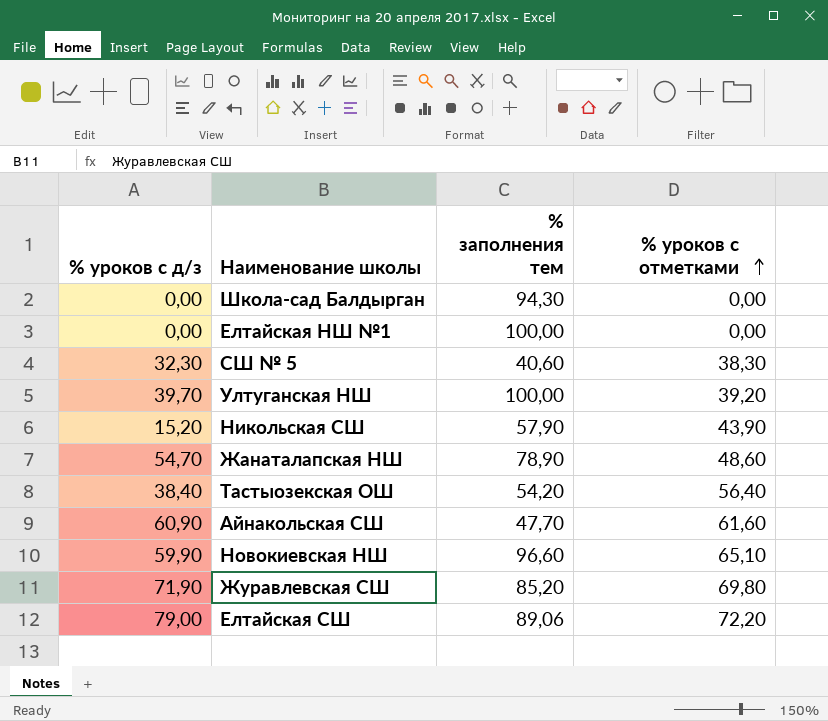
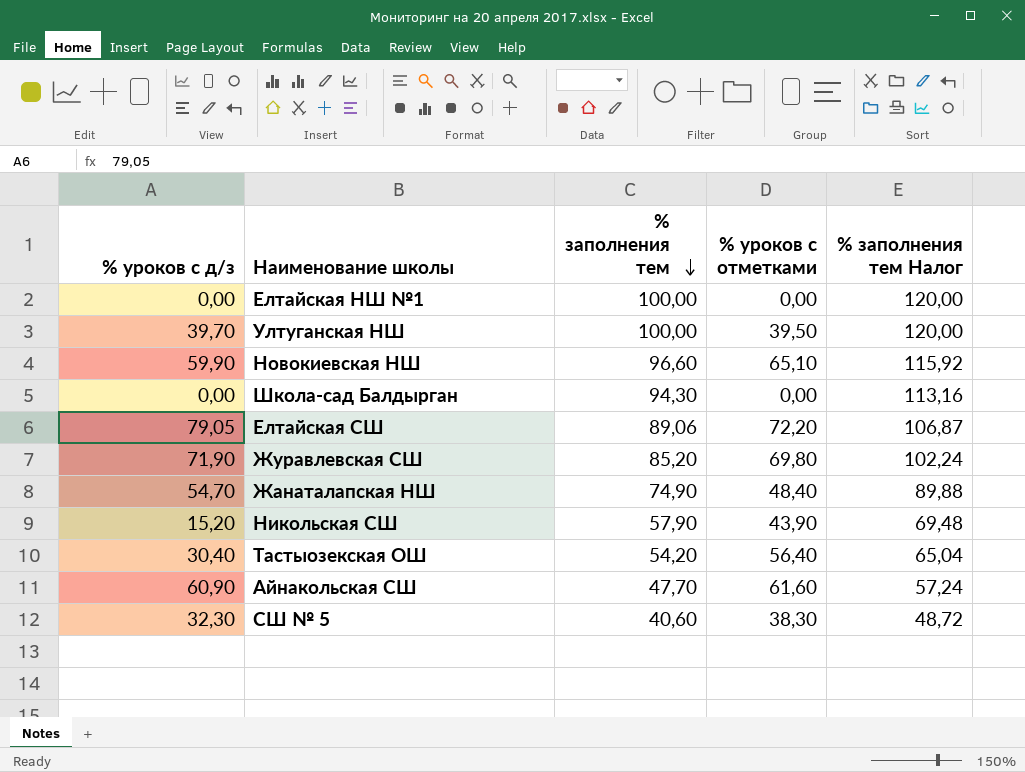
row order: % уроков с отметками ascending -> % заполнения тем descending
column % заполнения тем Налог | formula: none -> [% заполнения тем] * 1,2
Ултуганская НШ | % уроков с отметками: 39,20 -> 39,50
Елтайская СШ | % уроков с д/з: 79,00 -> 79,05
Жанаталапская НШ | % заполнения тем: 78,90 -> 74,90
Жанаталапская НШ | % уроков с отметками: 48,60 -> 48,40
Тастыозекская ОШ | % уроков с д/з: 38,40 -> 30,40

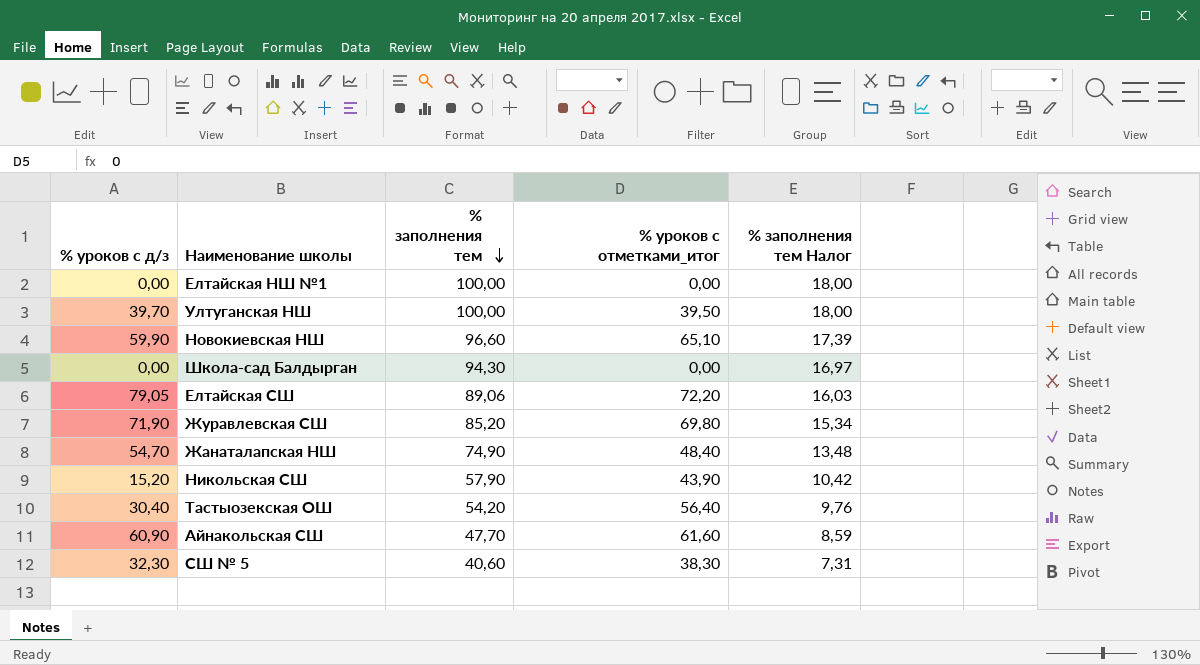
column name: % уроков с отметками -> % уроков с отметками_итог
column % заполнения тем Налог | formula: [% заполнения тем] * 1,2 -> [% заполнения тем] * 0,18

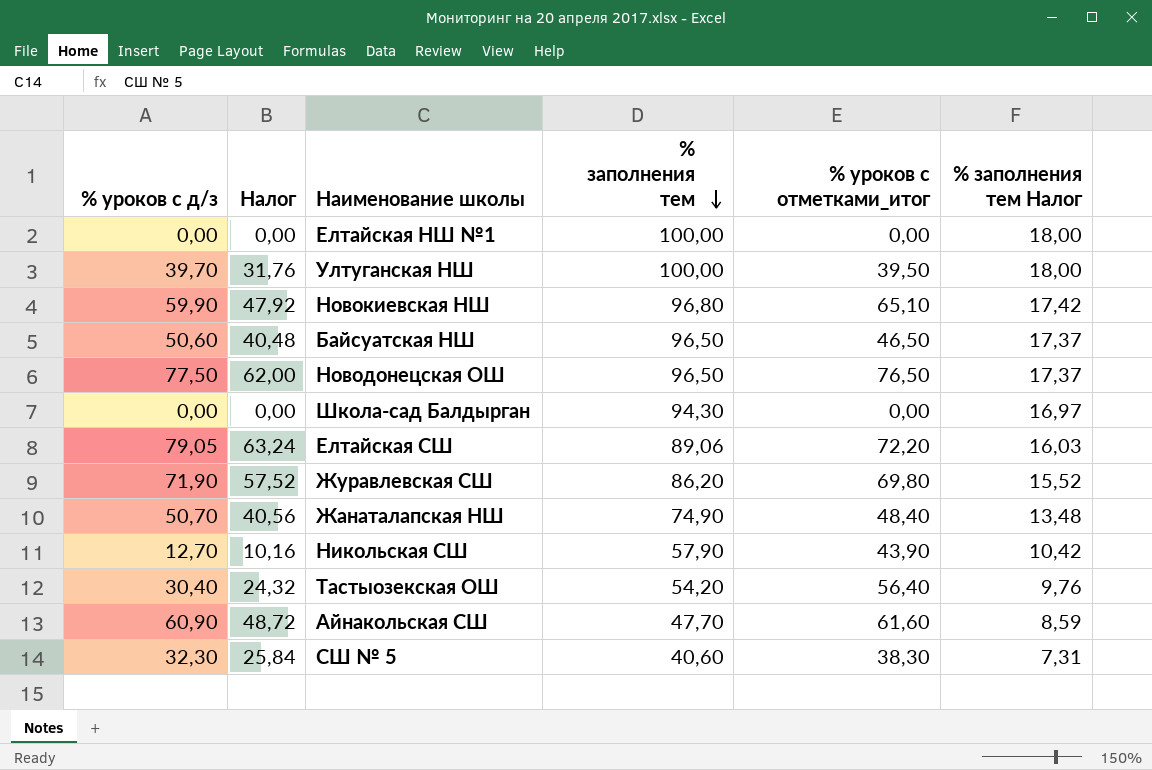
column Налог | formula: none -> [% уроков с д/з] * 0,8
Новокиевская НШ | % заполнения тем: 96,60 -> 96,80
Новокиевская НШ | % заполнения тем Налог: 17,39 -> 17,42
row Байсуатская НШ: none -> 50,60 | 40,48 | 96,50 | 46,50 | 17,37
row Новодонецская ОШ: none -> 77,50 | 62,00 | 96,50 | 76,50 | 17,37
Журавлевская СШ | % заполнения тем: 85,20 -> 86,20
Журавлевская СШ | % заполнения тем Налог: 15,34 -> 15,52
Жанаталапская НШ | % уроков с д/з: 54,70 -> 50,70
Никольская СШ | % уроков с д/з: 15,20 -> 12,70

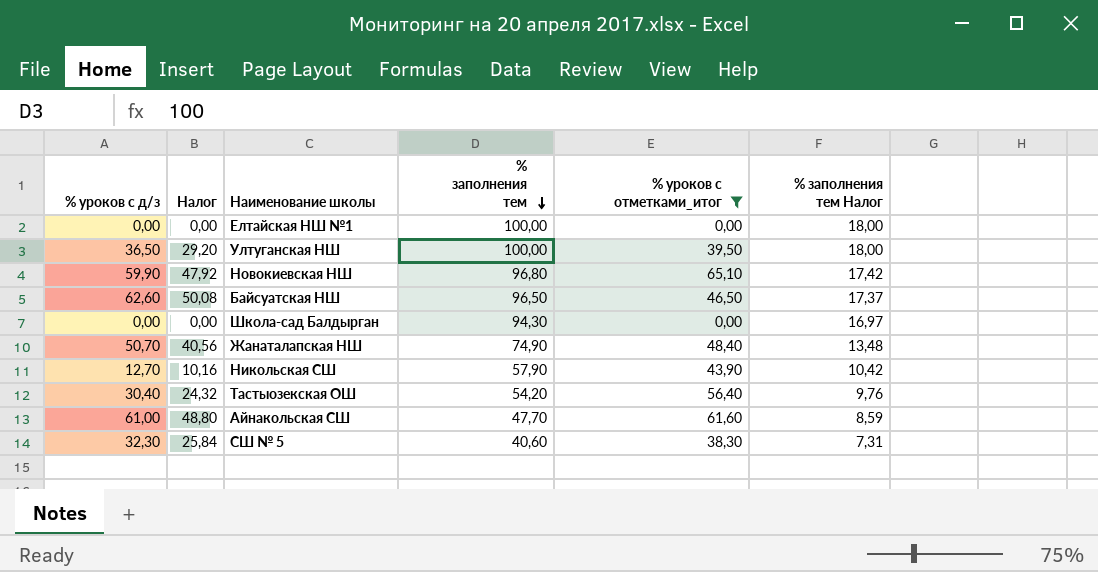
filter: none -> % уроков с отметками_итог <= 65,10
Ултуганская НШ | % уроков с д/з: 39,70 -> 36,50
Ултуганская НШ | Налог: 31,76 -> 29,20
Байсуатская НШ | % уроков с д/з: 50,60 -> 62,60
Байсуатская НШ | Налог: 40,48 -> 50,08
Айнакольская СШ | % уроков с д/з: 60,90 -> 61,00
Айнакольская СШ | Налог: 48,72 -> 48,80

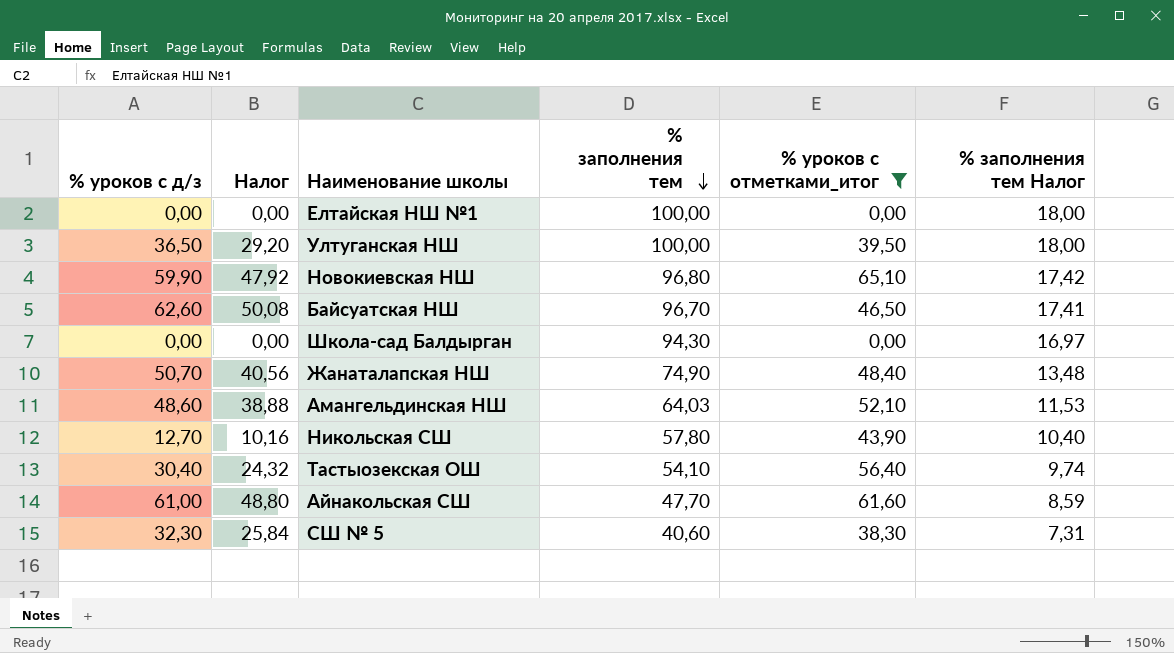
Байсуатская НШ | % заполнения тем: 96,50 -> 96,70
Байсуатская НШ | % заполнения тем Налог: 17,37 -> 17,41
row Амангельдинская НШ: none -> 48,60 | 38,88 | 64,03 | 52,10 | 11,53
Никольская СШ | % заполнения тем: 57,90 -> 57,80
Никольская СШ | % заполнения тем Налог: 10,42 -> 10,40
Тастыозекская ОШ | % заполнения тем: 54,20 -> 54,10
Тастыозекская ОШ | % заполнения тем Налог: 9,76 -> 9,74

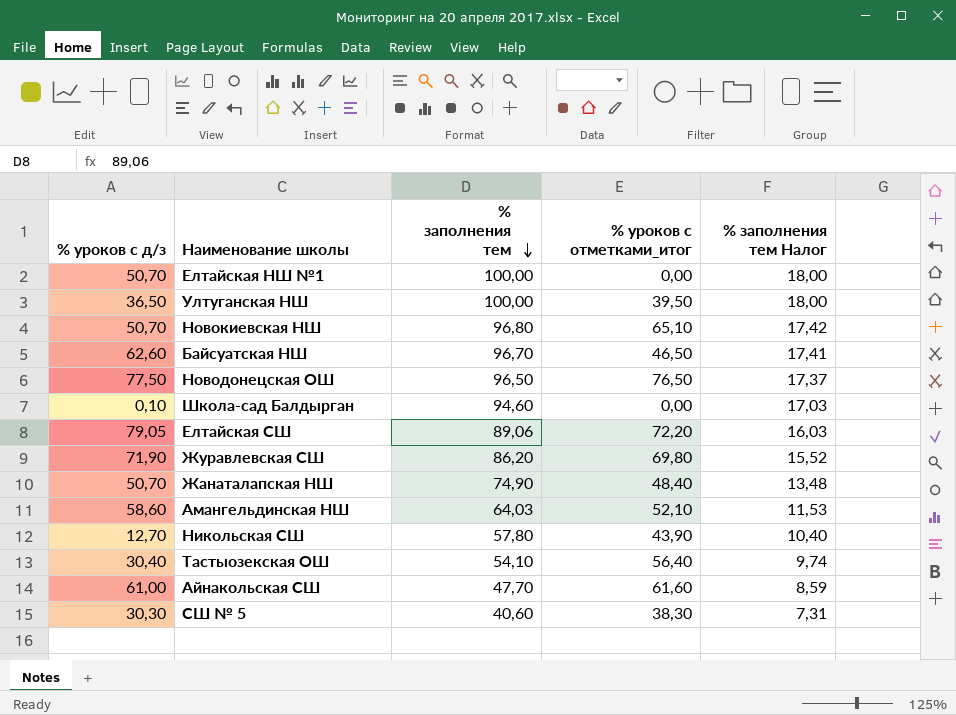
filter: % уроков с отметками_итог <= 65,10 -> none
column Налог | formula: [% уроков с д/з] * 0,8 -> none
Елтайская НШ №1 | % уроков с д/з: 0,00 -> 50,70
Новокиевская НШ | % уроков с д/з: 59,90 -> 50,70
Школа-сад Балдырган | % уроков с д/з: 0,00 -> 0,10
Школа-сад Балдырган | % заполнения тем: 94,30 -> 94,60
Школа-сад Балдырган | % заполнения тем Налог: 16,97 -> 17,03
Амангельдинская НШ | % уроков с д/з: 48,60 -> 58,60
СШ № 5 | % уроков с д/з: 32,30 -> 30,30

